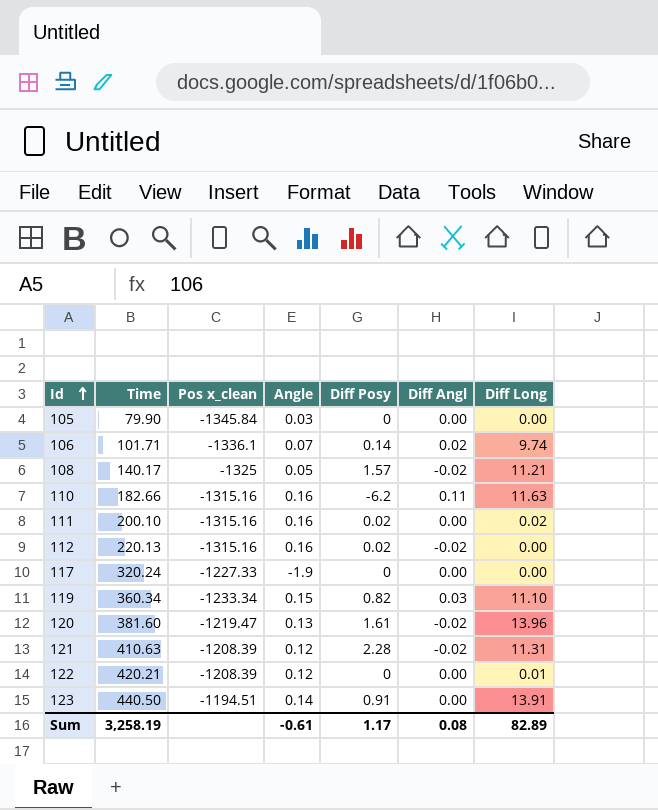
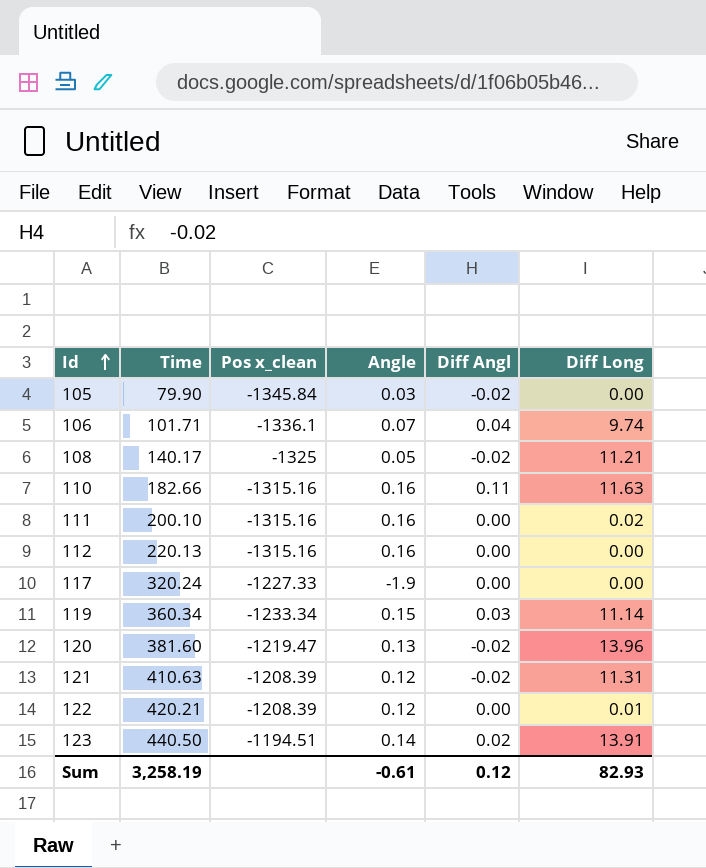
column Diff Posy | position: 5 -> none
105 | Diff Angl: 0.00 -> -0.02
106 | Diff Angl: 0.02 -> 0.04
112 | Diff Angl: -0.02 -> 0.00
119 | Diff Long: 11.10 -> 11.14
123 | Diff Angl: 0.00 -> 0.02
Sum | Diff Angl: 0.08 -> 0.12
Sum | Diff Long: 82.89 -> 82.93

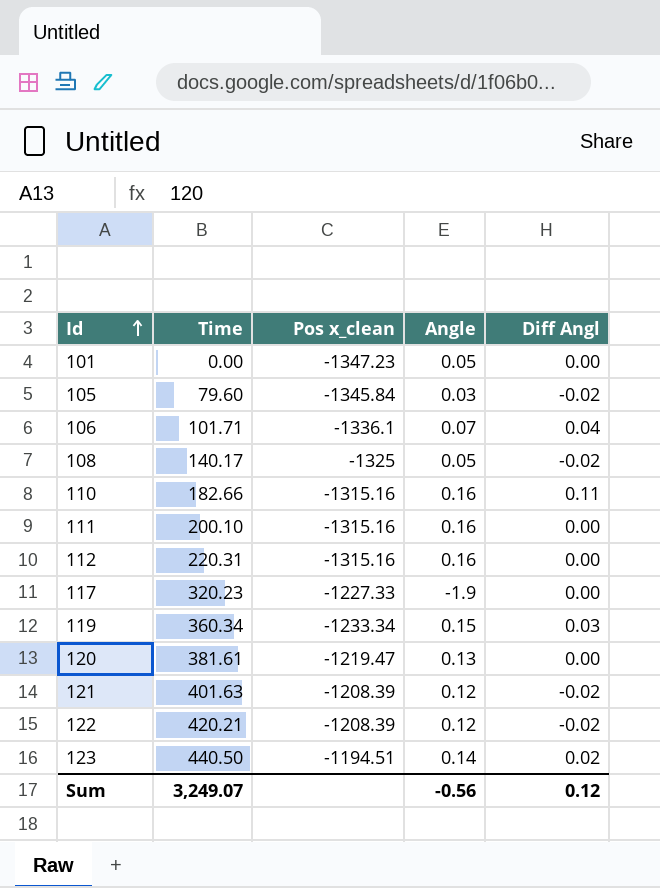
column Diff Long | position: 6 -> none
row 101: none -> 0.00 | -1347.23 | 0.05 | 0.00
105 | Time: 79.90 -> 79.60
112 | Time: 220.13 -> 220.31
117 | Time: 320.24 -> 320.23
120 | Time: 381.60 -> 381.61
120 | Diff Angl: -0.02 -> 0.00
121 | Time: 410.63 -> 401.63
122 | Diff Angl: 0.00 -> -0.02
Sum | Time: 3,258.19 -> 3,249.07
Sum | Angle: -0.61 -> -0.56

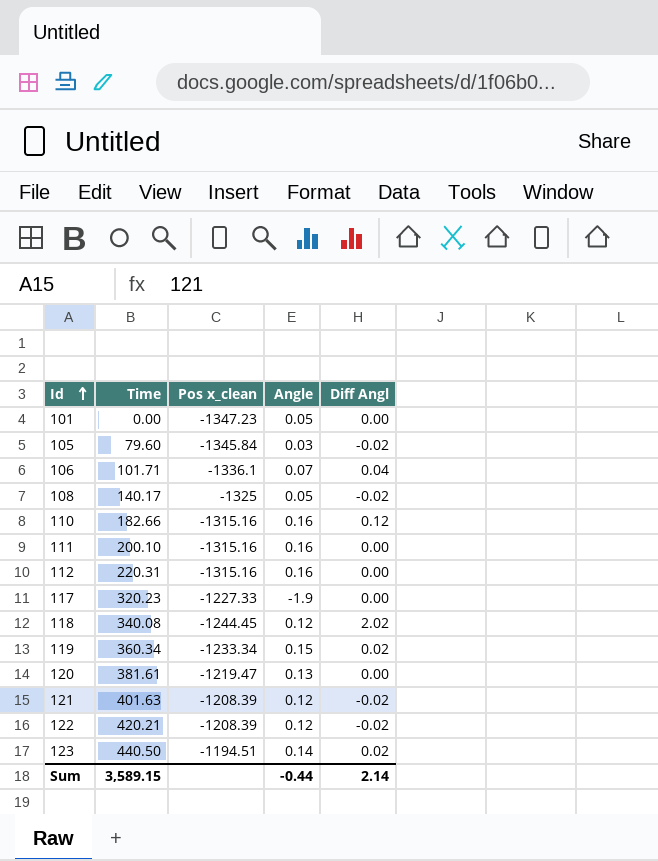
110 | Diff Angl: 0.11 -> 0.12
row 118: none -> 340.08 | -1244.45 | 0.12 | 2.02
119 | Diff Angl: 0.03 -> 0.02
Sum | Time: 3,249.07 -> 3,589.15
Sum | Angle: -0.56 -> -0.44
Sum | Diff Angl: 0.12 -> 2.14

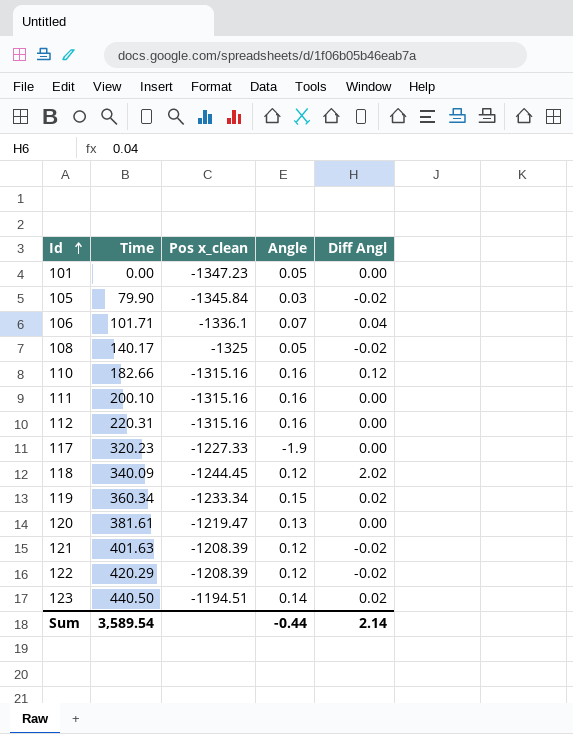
105 | Time: 79.60 -> 79.90
118 | Time: 340.08 -> 340.09
122 | Time: 420.21 -> 420.29
Sum | Time: 3,589.15 -> 3,589.54

